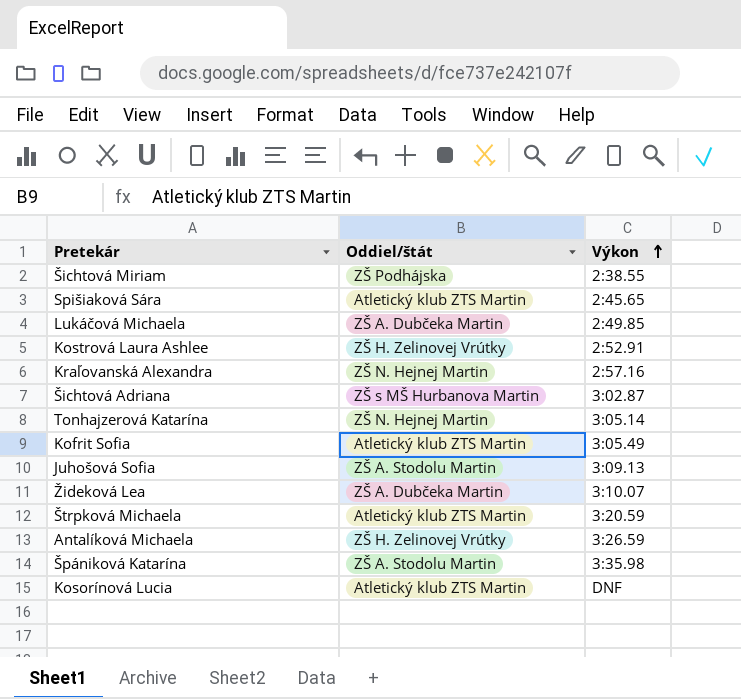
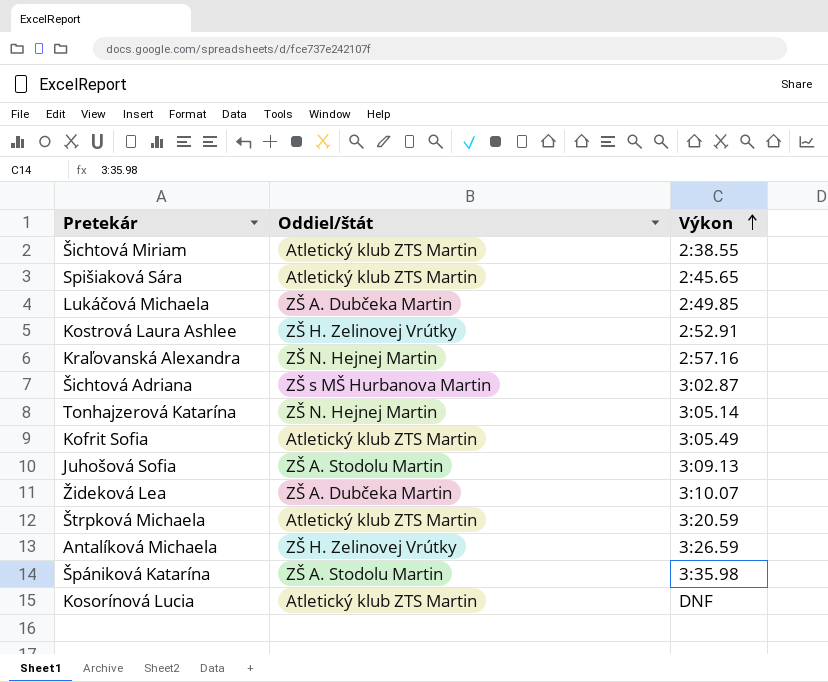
Šichtová Miriam | Oddiel/štát: ZŠ Podhájska -> Atletický klub ZTS Martin

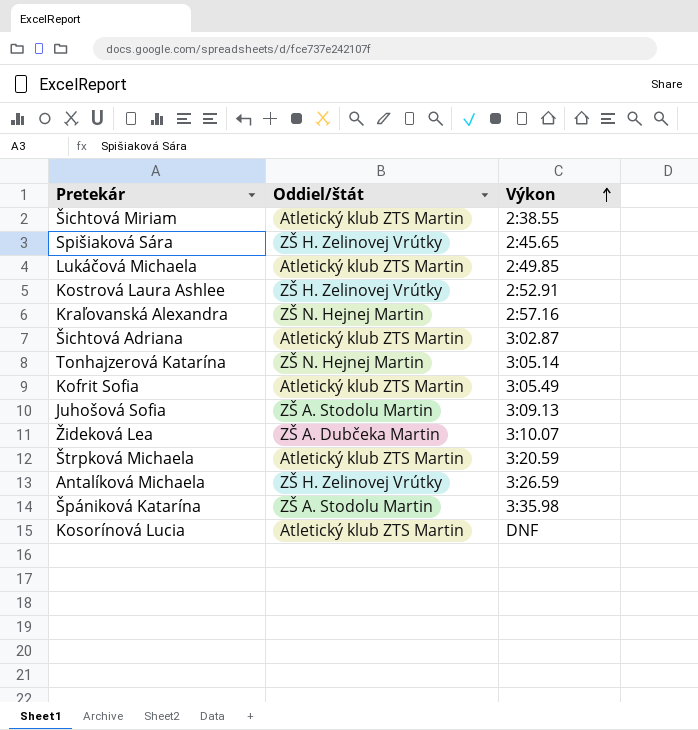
Spišiaková Sára | Oddiel/štát: Atletický klub ZTS Martin -> ZŠ H. Zelinovej Vrútky
Lukáčová Michaela | Oddiel/štát: ZŠ A. Dubčeka Martin -> Atletický klub ZTS Martin
Šichtová Adriana | Oddiel/štát: ZŠ s MŠ Hurbanova Martin -> Atletický klub ZTS Martin

